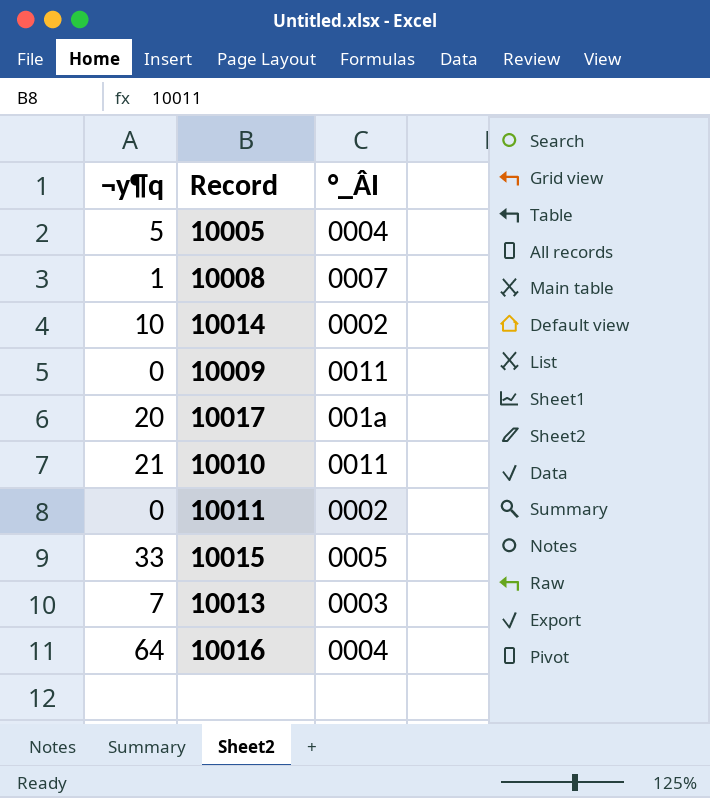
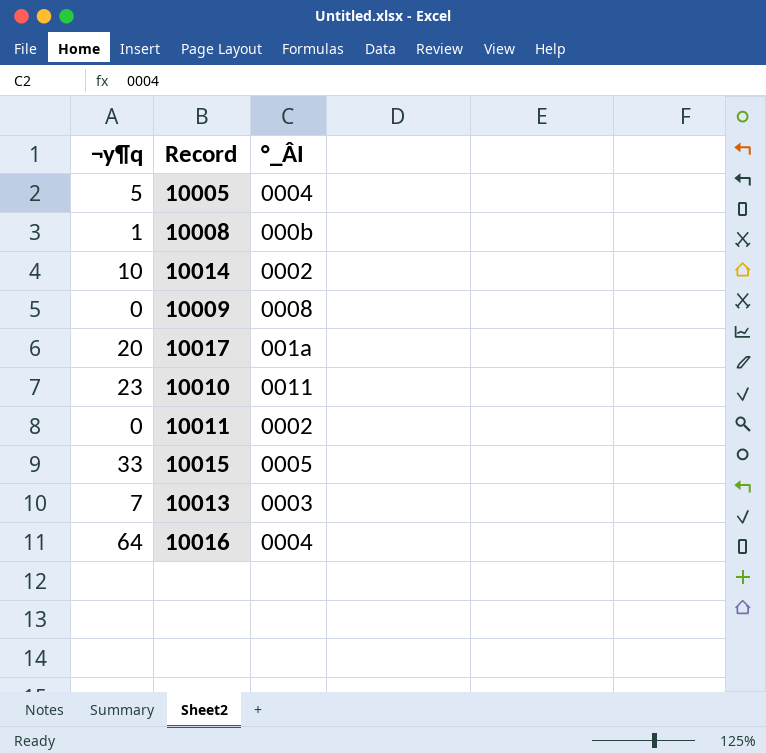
10008 | °_ÂI: 0007 -> 000b
10009 | °_ÂI: 0011 -> 0008
10010 | ¬y¶q: 21 -> 23

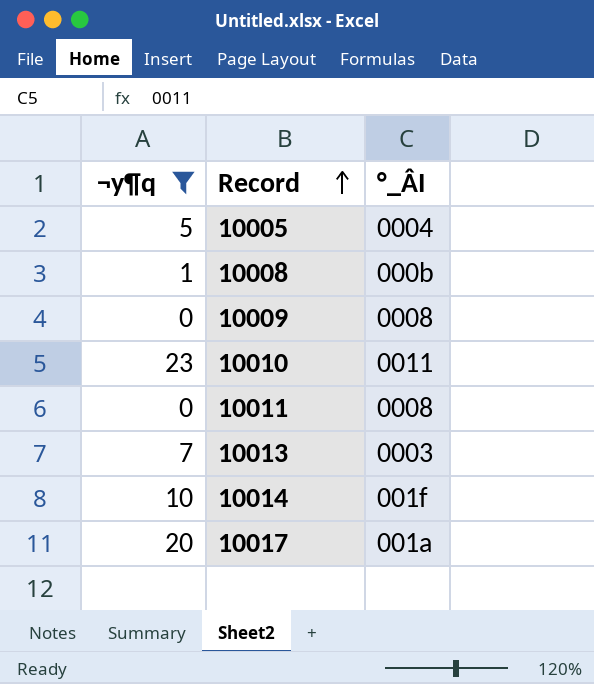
filter: none -> ¬y¶q <= 23
row order: none -> Record ascending
10011 | °_ÂI: 0002 -> 0008
10014 | °_ÂI: 0002 -> 001f

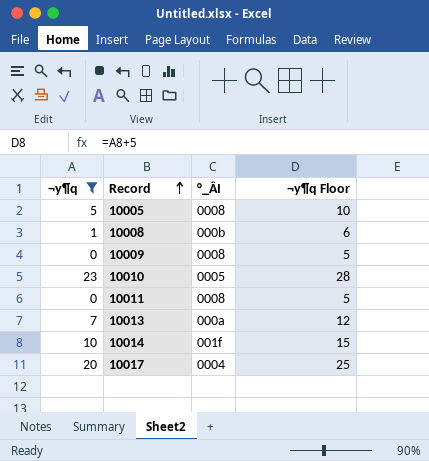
column ¬y¶q Floor | formula: none -> [¬y¶q] + 5
10005 | °_ÂI: 0004 -> 0008
10010 | °_ÂI: 0011 -> 0005
10013 | °_ÂI: 0003 -> 000a
10017 | °_ÂI: 001a -> 0004

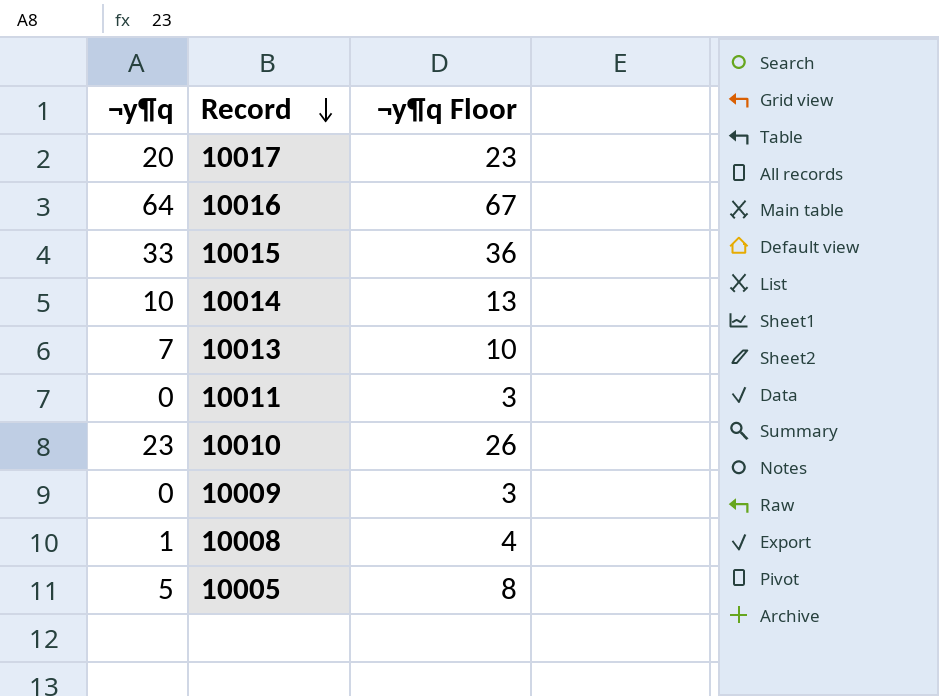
filter: ¬y¶q <= 23 -> none
row order: Record ascending -> Record descending
column °_ÂI | position: 3 -> none
column ¬y¶q Floor | formula: [¬y¶q] + 5 -> [¬y¶q] + 3

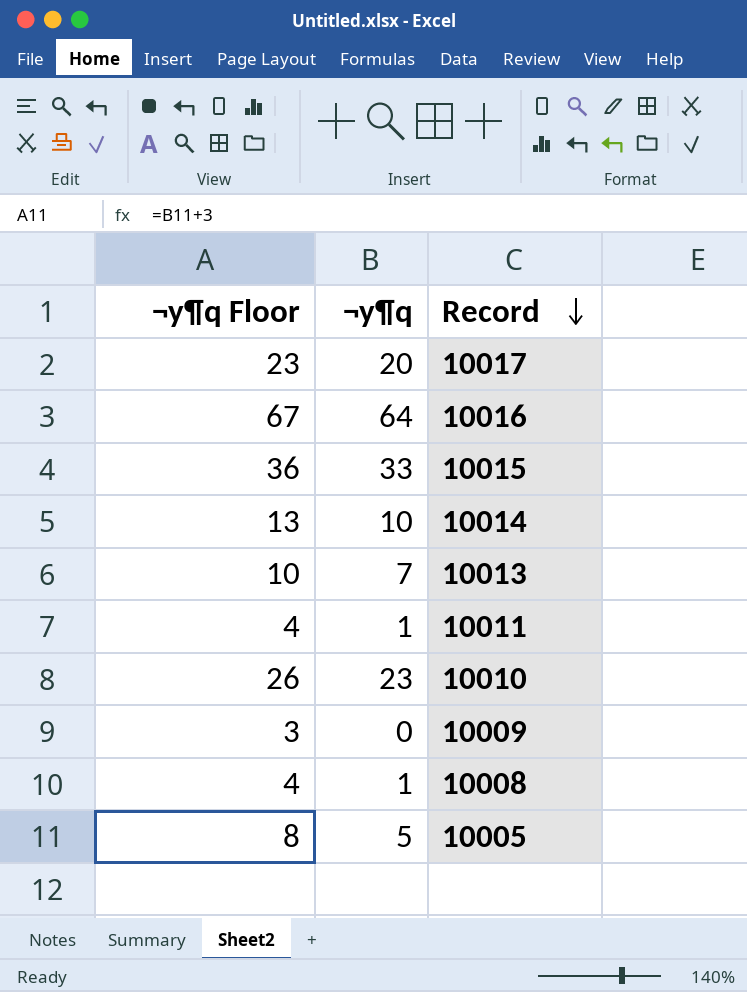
column ¬y¶q Floor | position: 3 -> 1
10011 | ¬y¶q Floor: 3 -> 4
10011 | ¬y¶q: 0 -> 1

